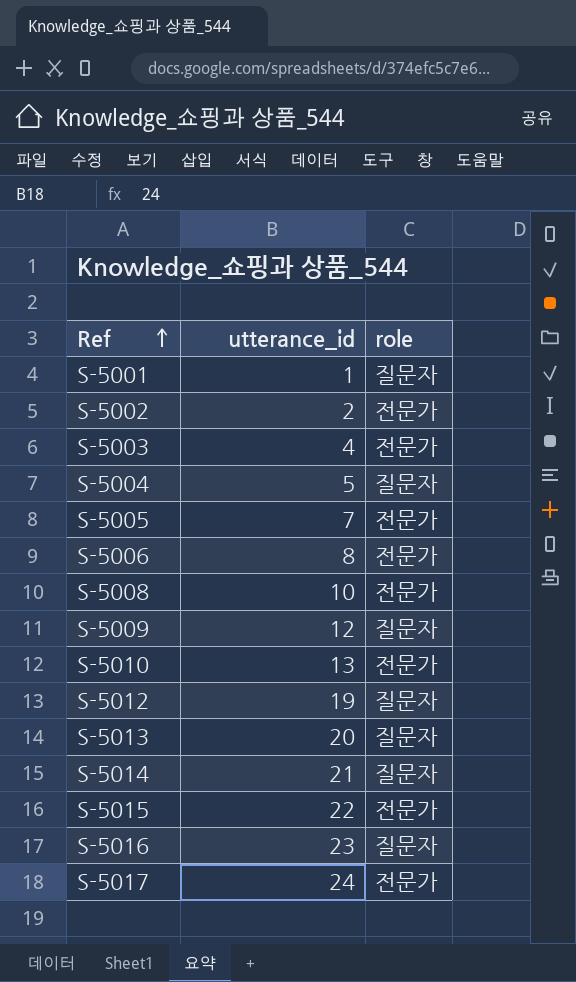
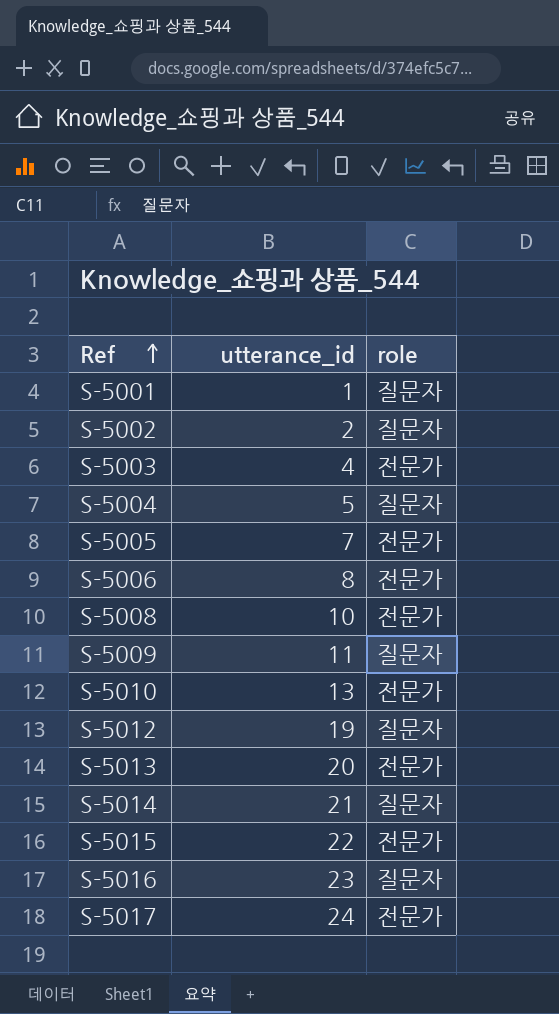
S-5002 | role: 전문가 -> 질문자
S-5009 | utterance_id: 12 -> 11
S-5013 | role: 질문자 -> 전문가

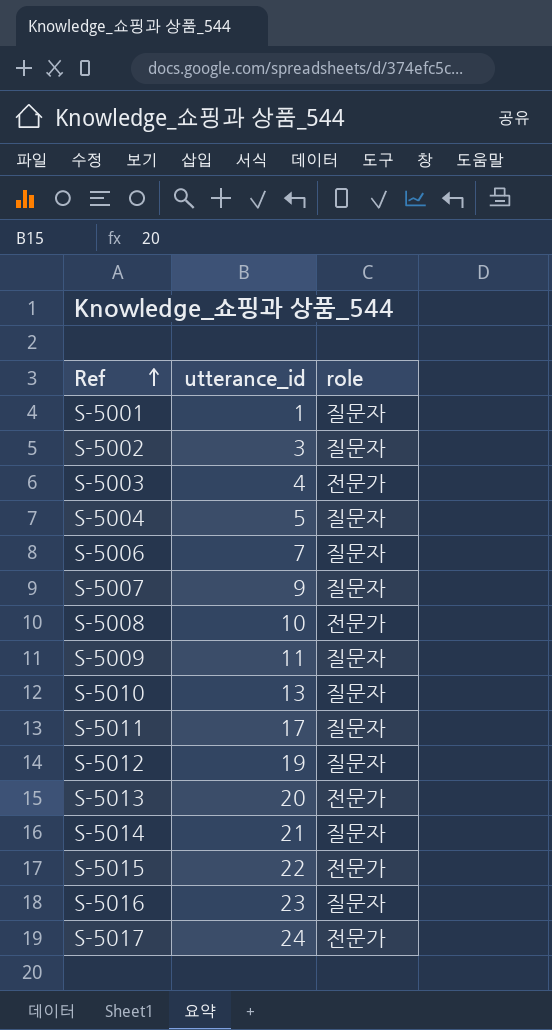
row S-5005: 7 | 전문가 -> none
S-5002 | utterance_id: 2 -> 3
S-5006 | utterance_id: 8 -> 7
S-5006 | role: 전문가 -> 질문자
row S-5007: none -> 9 | 질문자
S-5010 | role: 전문가 -> 질문자
row S-5011: none -> 17 | 질문자

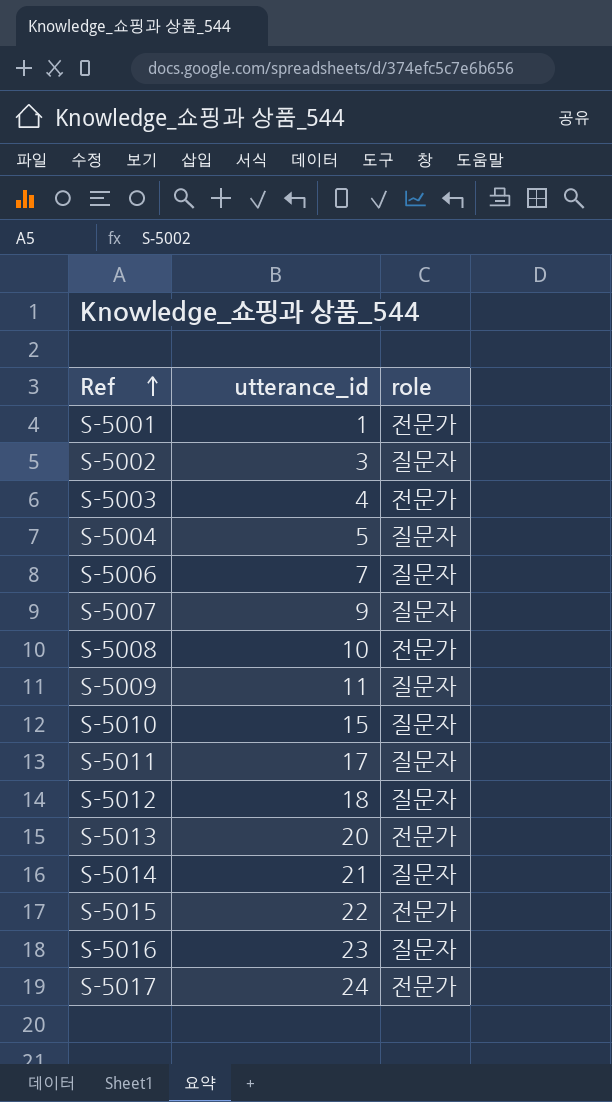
S-5001 | role: 질문자 -> 전문가
S-5010 | utterance_id: 13 -> 15
S-5012 | utterance_id: 19 -> 18

